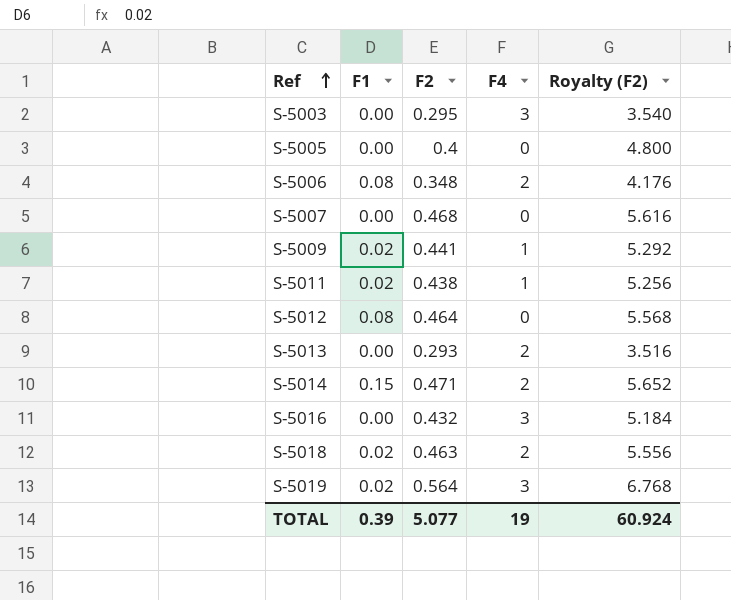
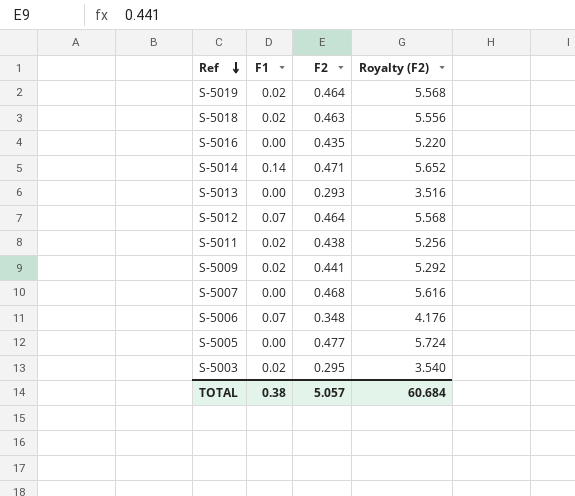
row order: Ref ascending -> Ref descending
column F4 | position: 4 -> none
S-5019 | F2: 0.564 -> 0.464
S-5019 | Royalty (F2): 6.768 -> 5.568
S-5016 | F2: 0.432 -> 0.435
S-5016 | Royalty (F2): 5.184 -> 5.220
S-5014 | F1: 0.15 -> 0.14
S-5012 | F1: 0.08 -> 0.07
S-5006 | F1: 0.08 -> 0.07
S-5005 | F2: 0.4 -> 0.477
S-5005 | Royalty (F2): 4.800 -> 5.724
S-5003 | F1: 0.00 -> 0.02
TOTAL | F1: 0.39 -> 0.38
TOTAL | F2: 5.077 -> 5.057
TOTAL | Royalty (F2): 60.924 -> 60.684

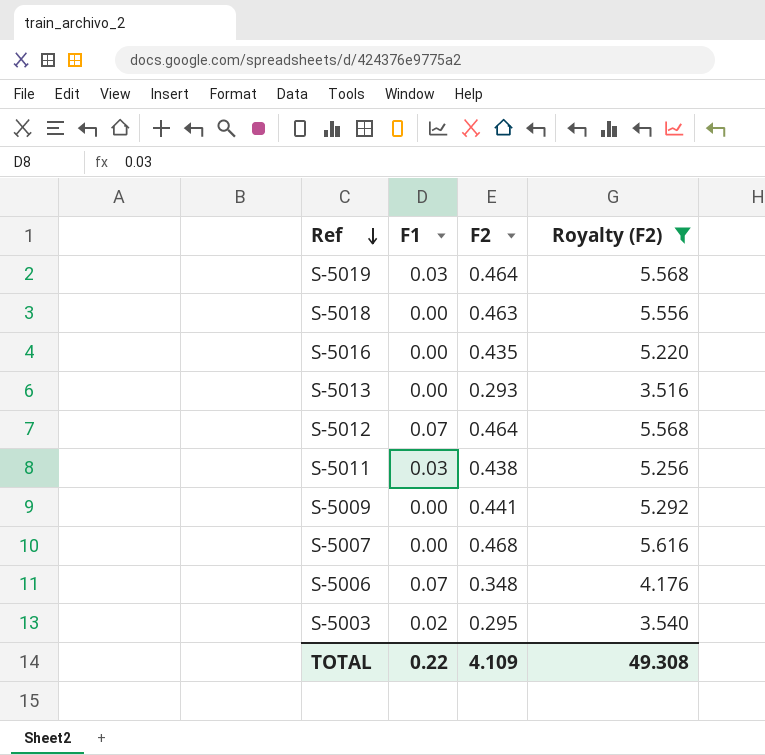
filter: none -> Royalty (F2) <= 5.616
S-5019 | F1: 0.02 -> 0.03
S-5018 | F1: 0.02 -> 0.00
S-5011 | F1: 0.02 -> 0.03
S-5009 | F1: 0.02 -> 0.00
TOTAL | F1: 0.38 -> 0.22
TOTAL | F2: 5.057 -> 4.109
TOTAL | Royalty (F2): 60.684 -> 49.308

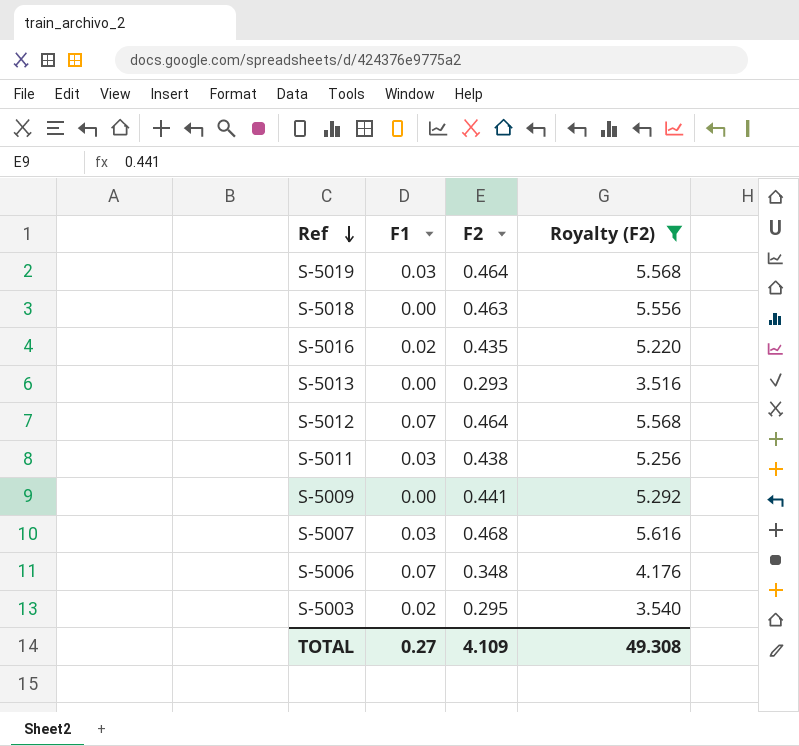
S-5016 | F1: 0.00 -> 0.02
S-5007 | F1: 0.00 -> 0.03
TOTAL | F1: 0.22 -> 0.27

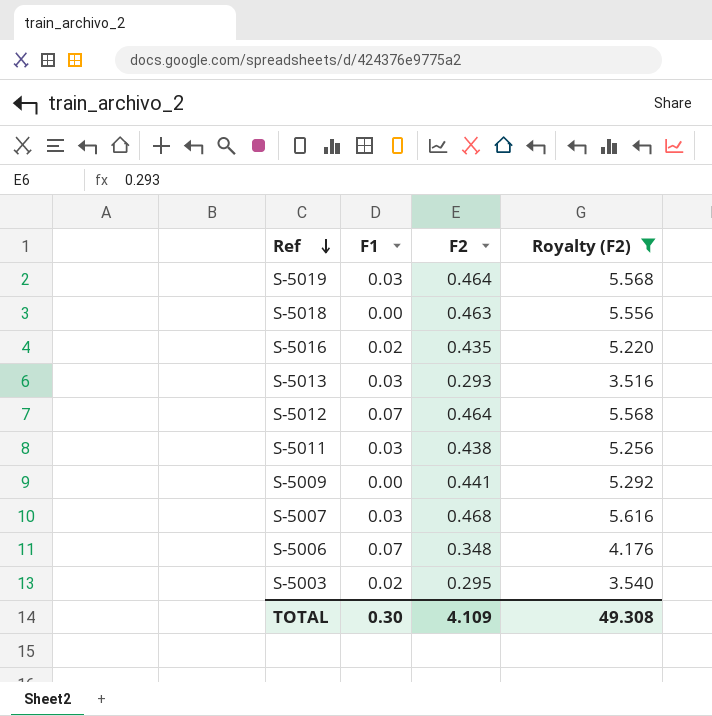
S-5013 | F1: 0.00 -> 0.03
TOTAL | F1: 0.27 -> 0.30

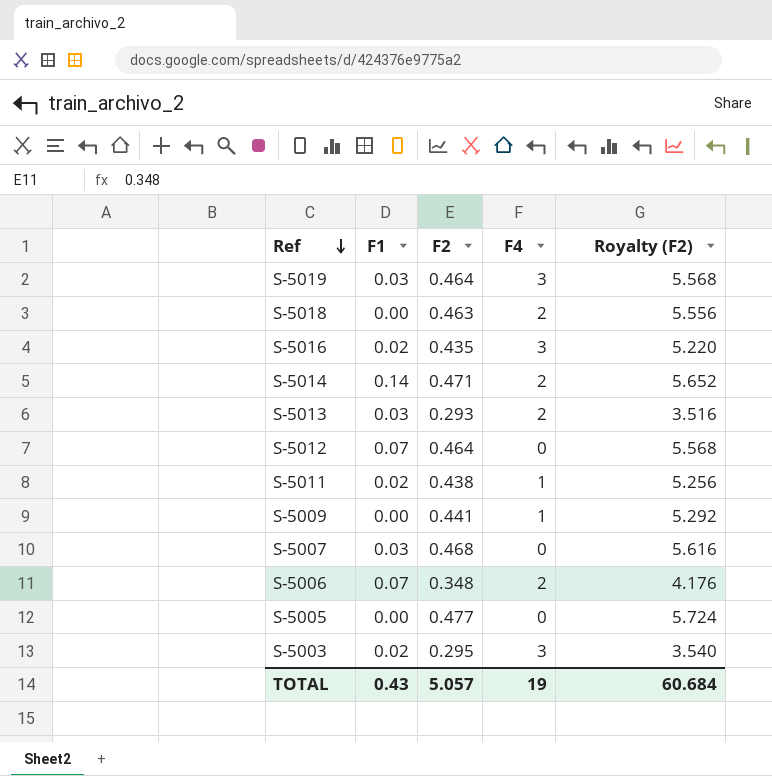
filter: Royalty (F2) <= 5.616 -> none
column F4 | position: none -> 4
S-5011 | F1: 0.03 -> 0.02
TOTAL | F1: 0.30 -> 0.43
TOTAL | F2: 4.109 -> 5.057
TOTAL | Royalty (F2): 49.308 -> 60.684

